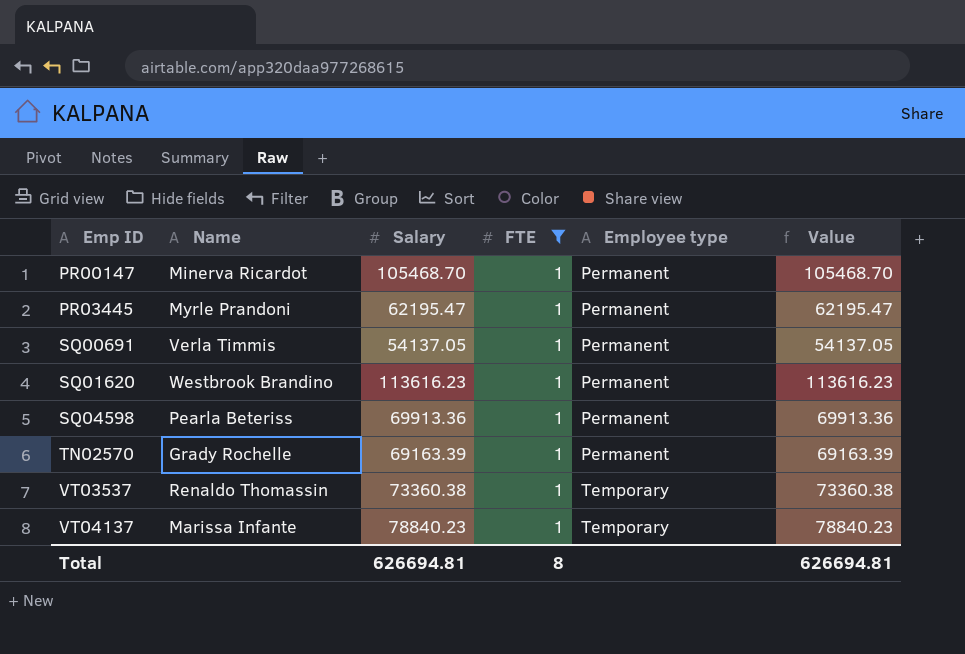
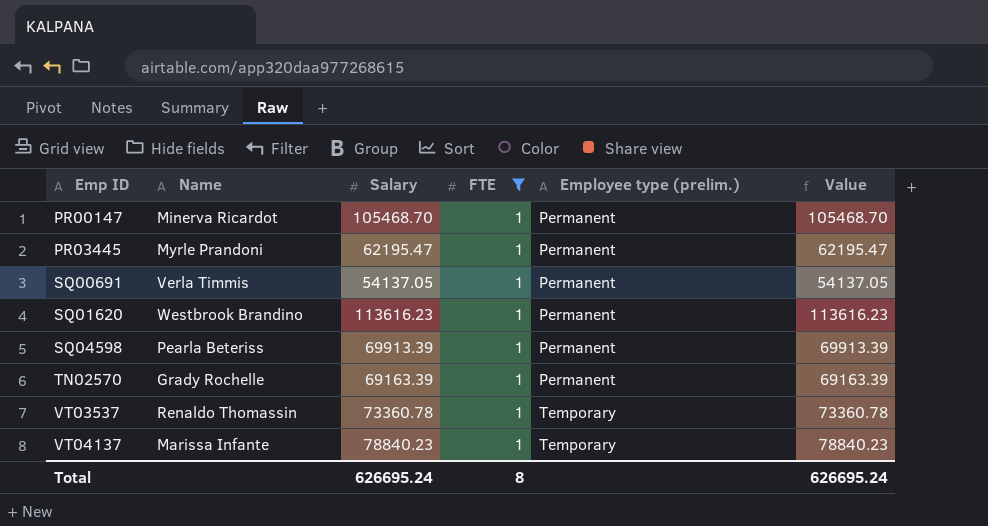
column name: Employee type -> Employee type (prelim.)
SQ04598 | Salary: 69913.36 -> 69913.39
SQ04598 | Value: 69913.36 -> 69913.39
VT03537 | Salary: 73360.38 -> 73360.78
VT03537 | Value: 73360.38 -> 73360.78
Total | Salary: 626694.81 -> 626695.24
Total | Value: 626694.81 -> 626695.24

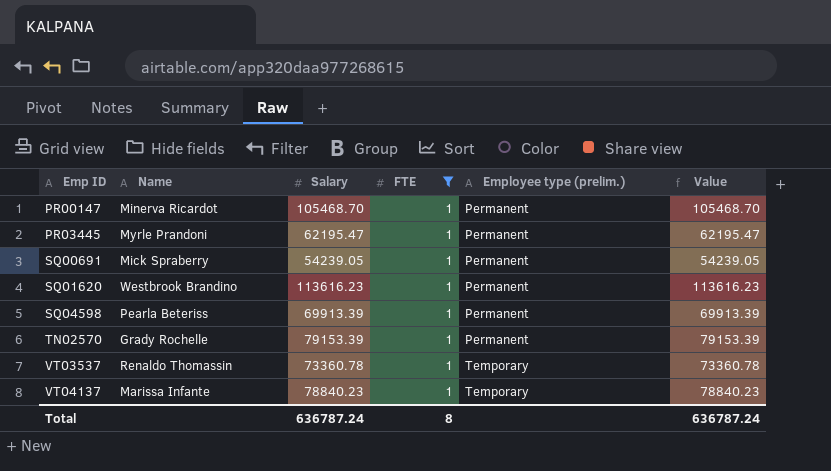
SQ00691 | Name: Verla Timmis -> Mick Spraberry
SQ00691 | Salary: 54137.05 -> 54239.05
SQ00691 | Value: 54137.05 -> 54239.05
TN02570 | Salary: 69163.39 -> 79153.39
TN02570 | Value: 69163.39 -> 79153.39
Total | Salary: 626695.24 -> 636787.24
Total | Value: 626695.24 -> 636787.24

